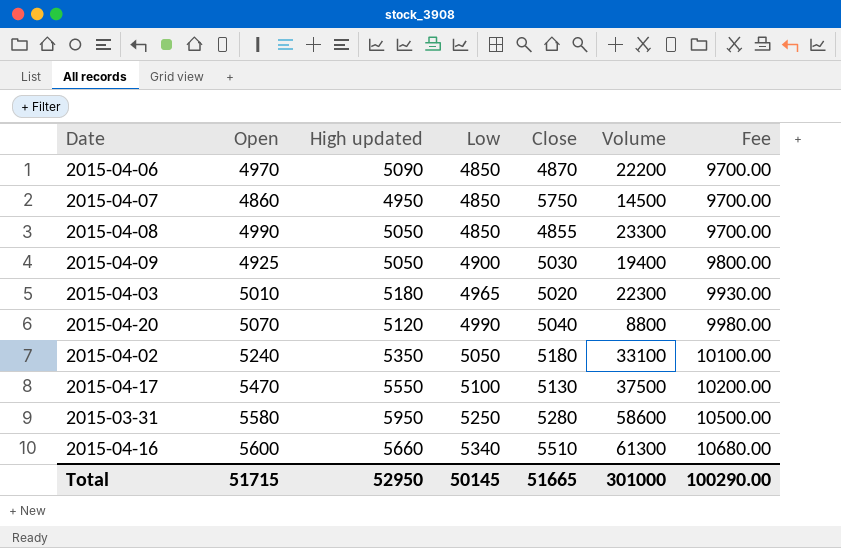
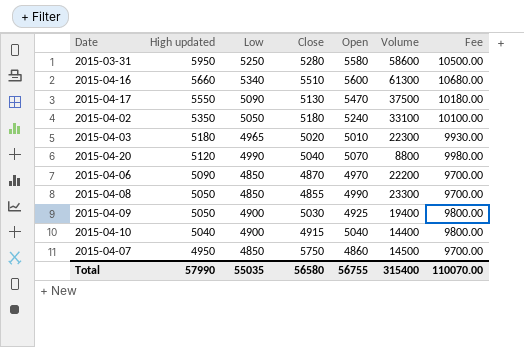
row order: Low ascending -> High updated descending
column Open | position: 2 -> 5
2015-04-17 | Low: 5100 -> 5090
2015-04-17 | Fee: 10200.00 -> 10180.00
row 2015-04-10: none -> 5040 | 4900 | 4915 | 5040 | 14400 | 9800.00
Total | High updated: 52950 -> 57990
Total | Low: 50145 -> 55035
Total | Close: 51665 -> 56580
Total | Open: 51715 -> 56755
Total | Volume: 301000 -> 315400
Total | Fee: 100290.00 -> 110070.00

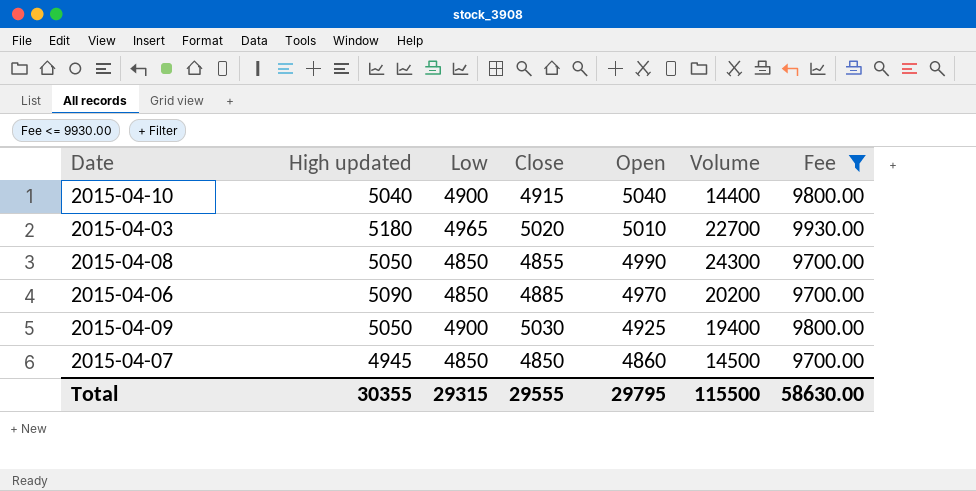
filter: none -> Fee <= 9930.00
row order: High updated descending -> Open descending
2015-04-03 | Volume: 22300 -> 22700
2015-04-08 | Volume: 23300 -> 24300
2015-04-06 | Close: 4870 -> 4885
2015-04-06 | Volume: 22200 -> 20200
2015-04-07 | High updated: 4950 -> 4945
2015-04-07 | Close: 5750 -> 4850
Total | High updated: 57990 -> 30355
Total | Low: 55035 -> 29315
Total | Close: 56580 -> 29555
Total | Open: 56755 -> 29795
Total | Volume: 315400 -> 115500
Total | Fee: 110070.00 -> 58630.00

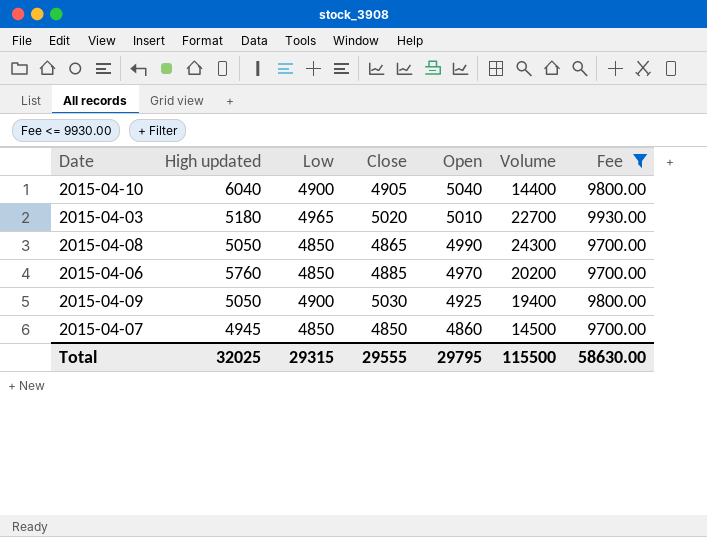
2015-04-10 | High updated: 5040 -> 6040
2015-04-10 | Close: 4915 -> 4905
2015-04-08 | Close: 4855 -> 4865
2015-04-06 | High updated: 5090 -> 5760
Total | High updated: 30355 -> 32025

